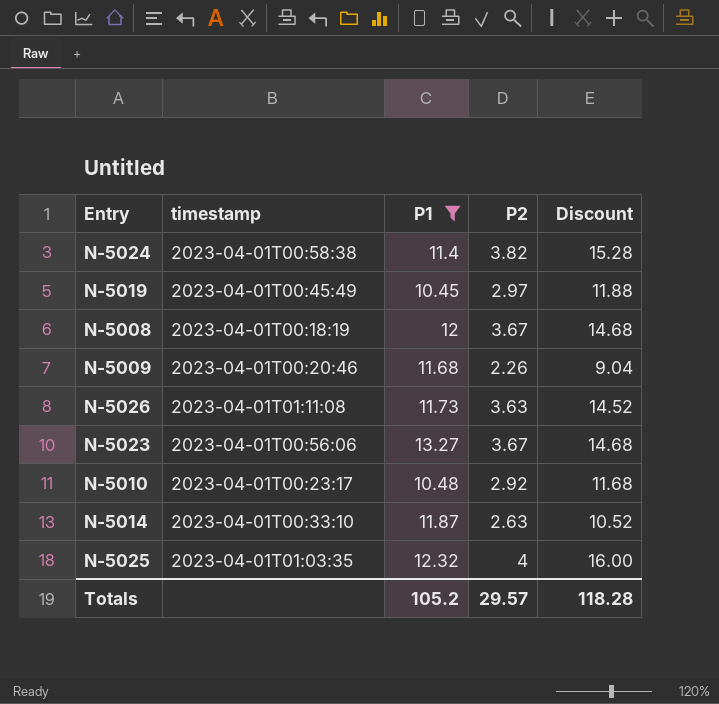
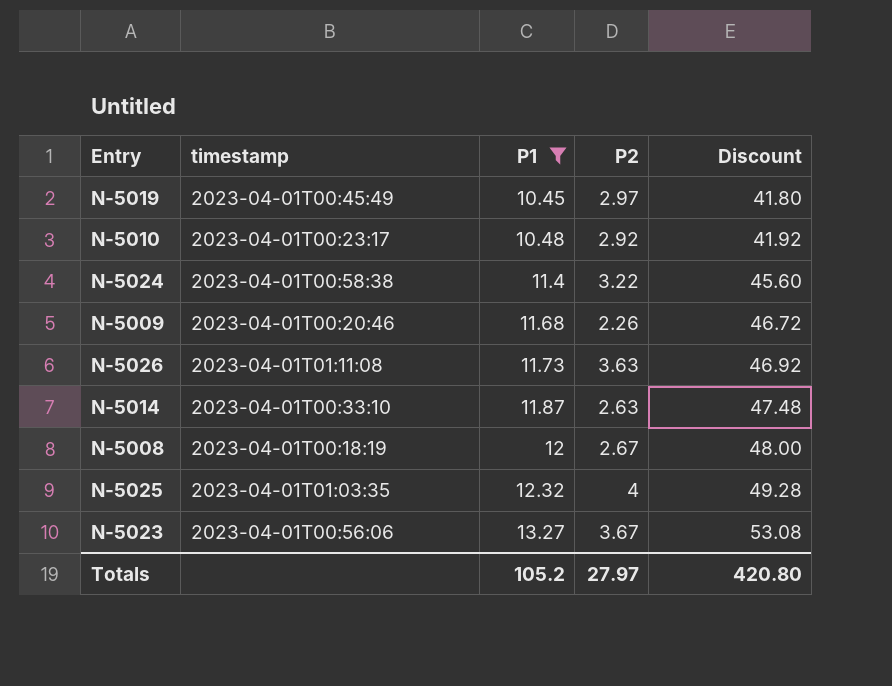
row order: none -> P1 ascending
column Discount | formula: [P2] * 4 -> [P1] * 4
N-5024 | P2: 3.82 -> 3.22
N-5008 | P2: 3.67 -> 2.67
Totals | P2: 29.57 -> 27.97
Totals | Discount: 118.28 -> 420.80

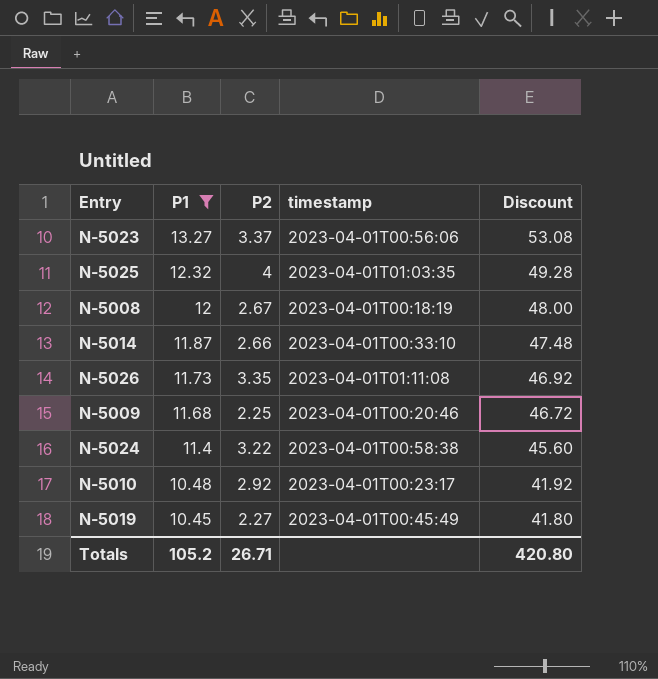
row order: P1 ascending -> P1 descending
column timestamp | position: 2 -> 4
N-5023 | P2: 3.67 -> 3.37
N-5014 | P2: 2.63 -> 2.66
N-5026 | P2: 3.63 -> 3.35
N-5009 | P2: 2.26 -> 2.25
N-5019 | P2: 2.97 -> 2.27
Totals | P2: 27.97 -> 26.71

